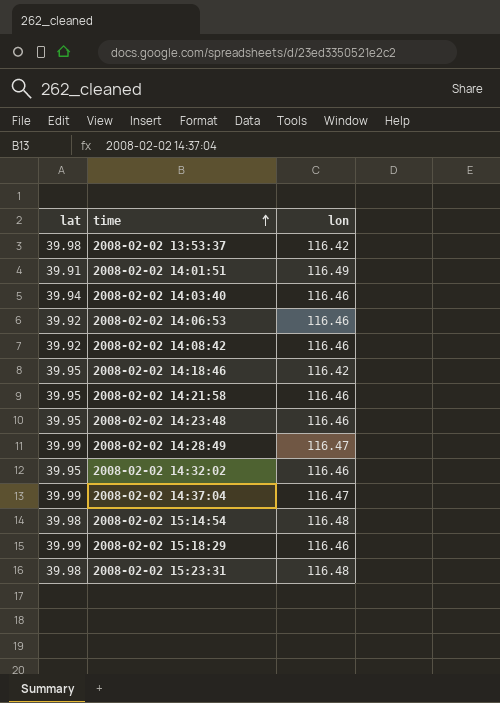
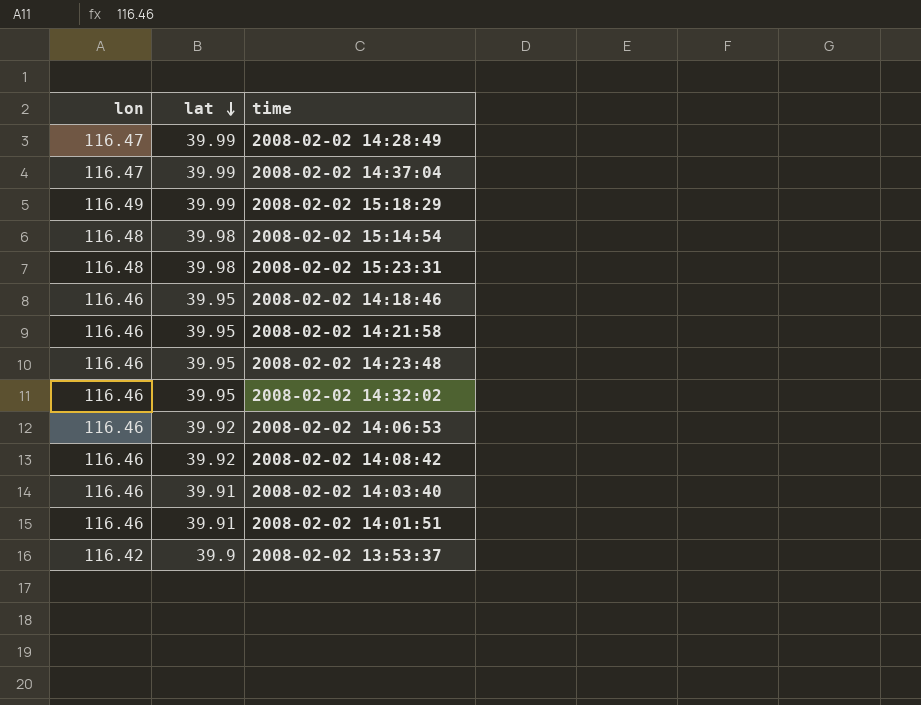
row order: time ascending -> lat descending
column lon | position: 3 -> 1
2008-02-02 15:18:29 | lon: 116.46 -> 116.49
2008-02-02 14:18:46 | lon: 116.42 -> 116.46
2008-02-02 14:03:40 | lat: 39.94 -> 39.91
2008-02-02 14:01:51 | lon: 116.49 -> 116.46
2008-02-02 13:53:37 | lat: 39.98 -> 39.9

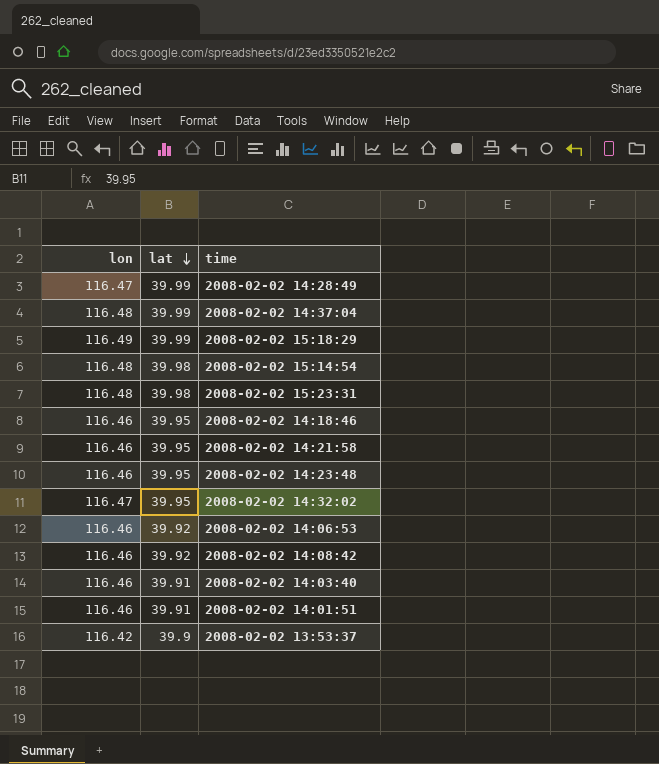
2008-02-02 14:37:04 | lon: 116.47 -> 116.48
2008-02-02 14:32:02 | lon: 116.46 -> 116.47

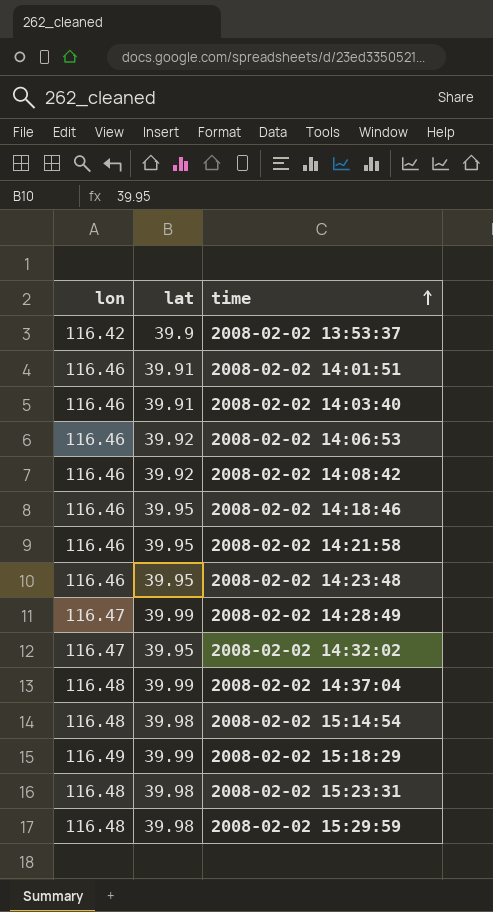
row order: lat descending -> time ascending
row 2008-02-02 15:29:59: none -> 116.48 | 39.98

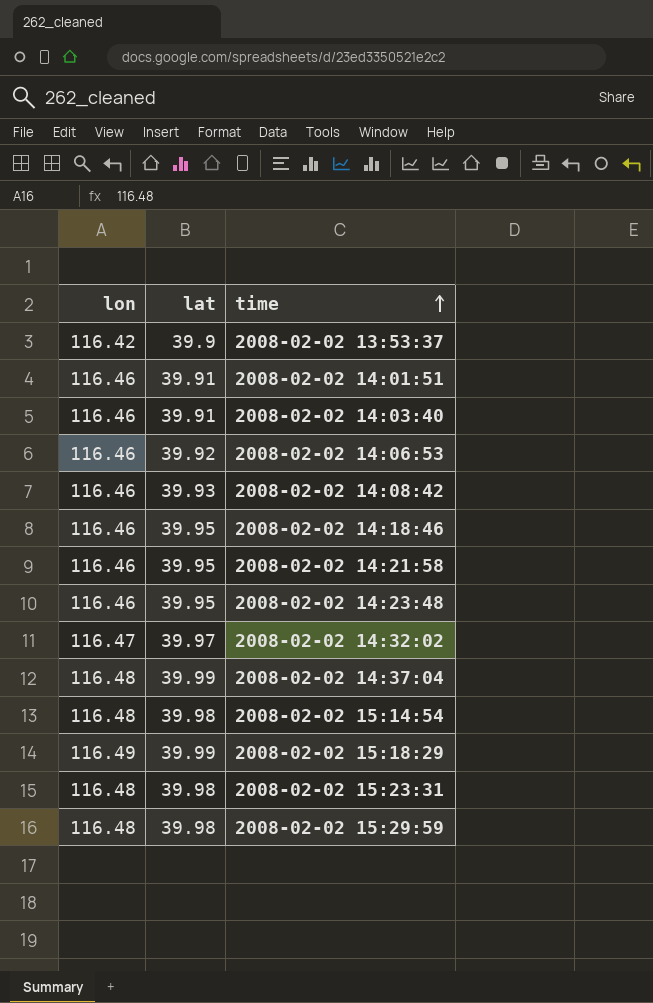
row 2008-02-02 14:28:49: 116.47 | 39.99 -> none
2008-02-02 14:08:42 | lat: 39.92 -> 39.93
2008-02-02 14:32:02 | lat: 39.95 -> 39.97

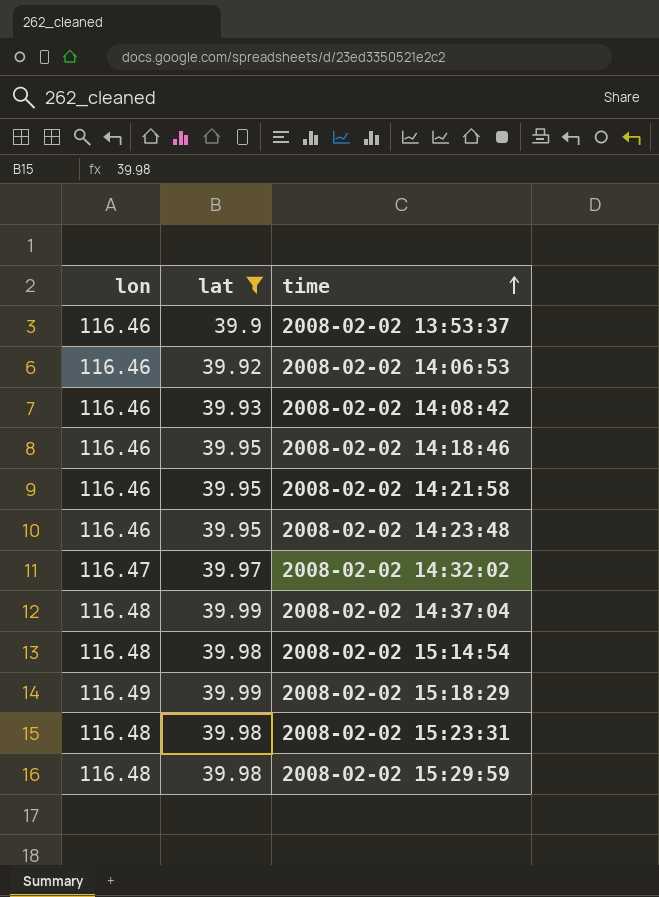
filter: none -> lat != 39.91
2008-02-02 13:53:37 | lon: 116.42 -> 116.46

